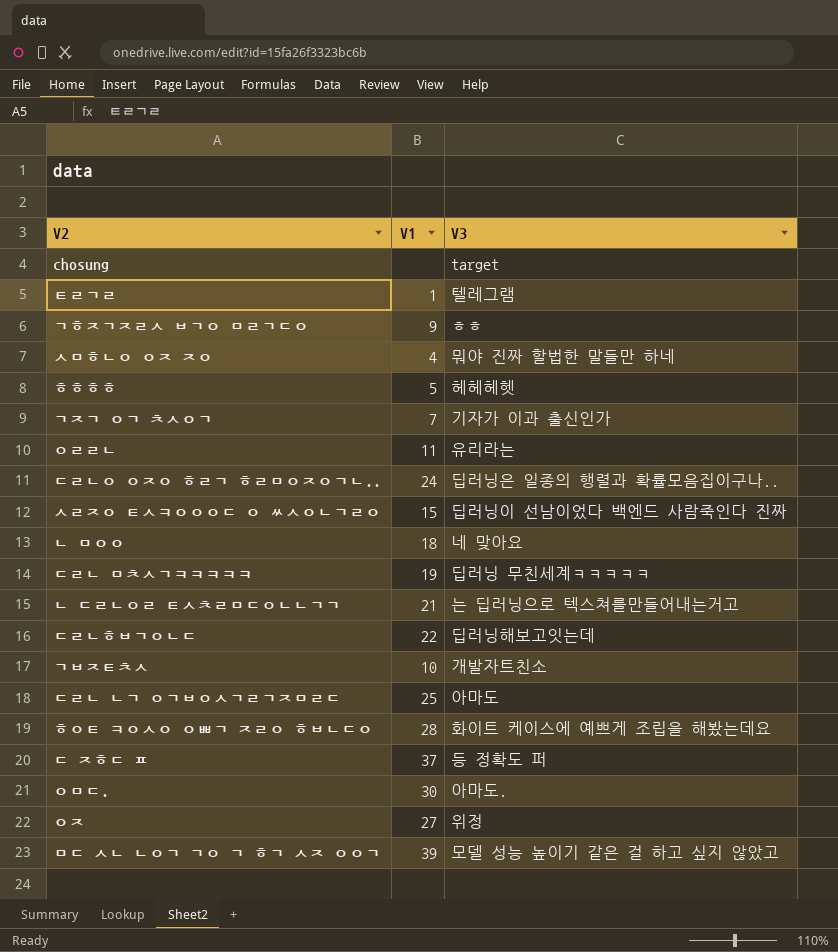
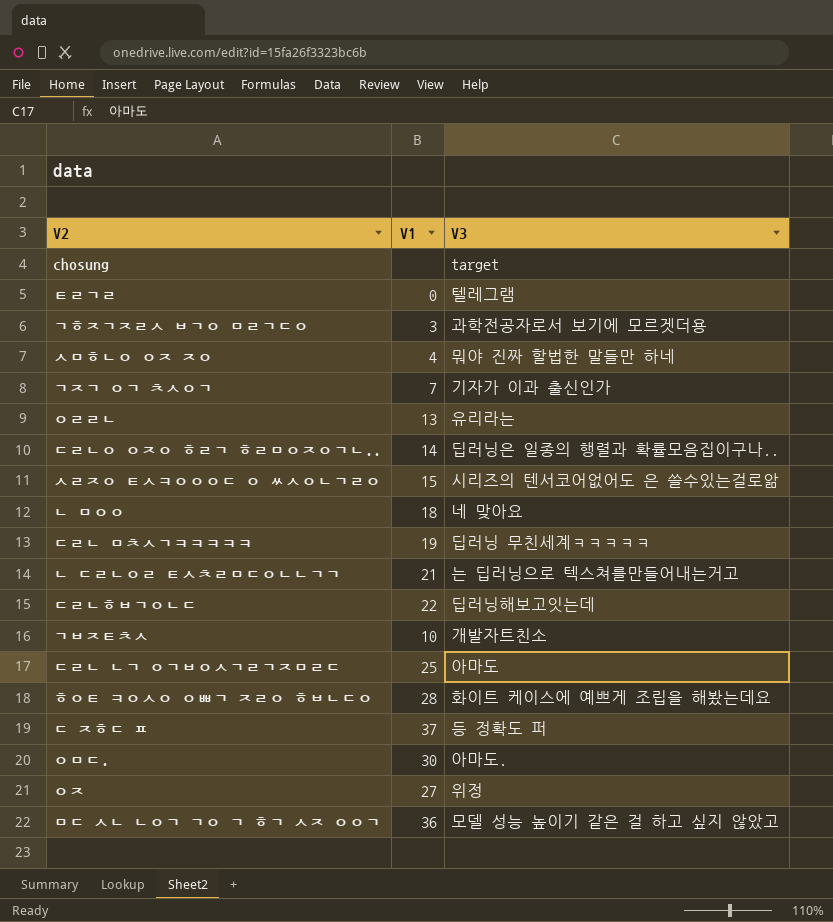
row ㅎㅎㅎㅎ: 5 | 헤헤헤헷 -> none
ㅌㄹㄱㄹ | V1: 1 -> 0
ㄱㅎㅈㄱㅈㄹㅅ ㅂㄱㅇ ㅁㄹㄱㄷㅇ | V1: 9 -> 3
ㄱㅎㅈㄱㅈㄹㅅ ㅂㄱㅇ ㅁㄹㄱㄷㅇ | V3: ㅎㅎ -> 과학전공자로서 보기에 모르겟더용
ㅇㄹㄹㄴ | V1: 11 -> 13
ㄷㄹㄴㅇ ㅇㅈㅇ ㅎㄹㄱ ㅎㄹㅁㅇㅈㅇㄱㄴ.. | V1: 24 -> 14
ㅅㄹㅈㅇ ㅌㅅㅋㅇㅇㅇㄷ ㅇ ㅆㅅㅇㄴㄱㄹㅇ | V3: 딥러닝이 선남이었다 백엔드 사람죽인다 진짜 -> 시리즈의 텐서코어없어도 은 쓸수있는걸로앎
ㅁㄷ ㅅㄴ ㄴㅇㄱ ㄱㅇ ㄱ ㅎㄱ ㅅㅈ ㅇㅇㄱ | V1: 39 -> 36

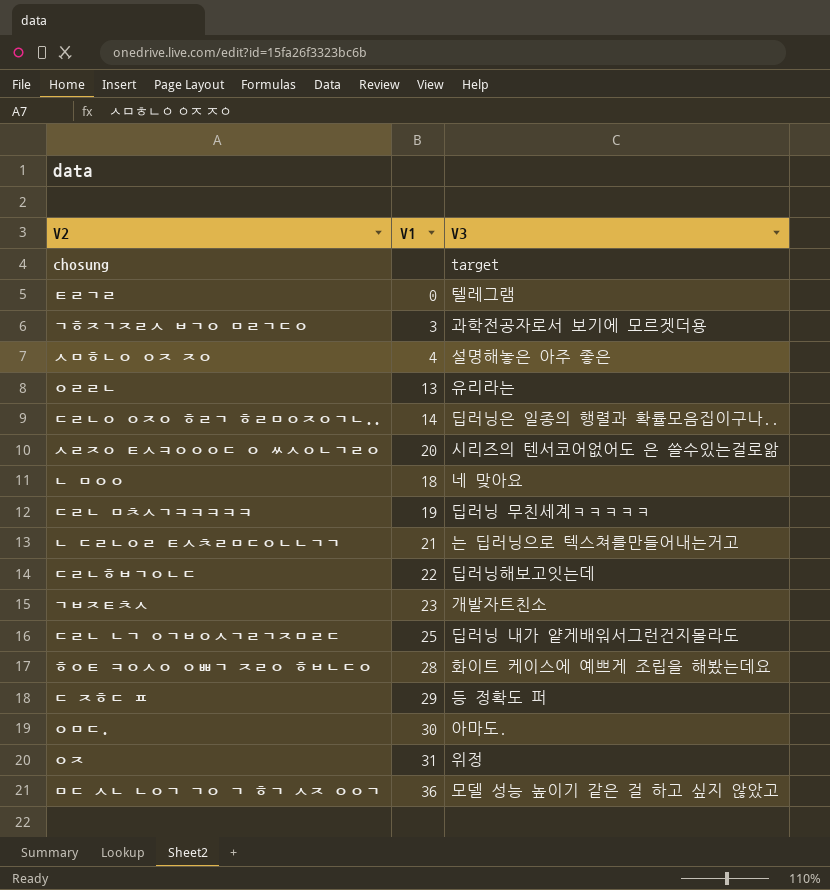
row ㄱㅈㄱ ㅇㄱ ㅊㅅㅇㄱ: 7 | 기자가 이과 출신인가 -> none
ㅅㅁㅎㄴㅇ ㅇㅈ ㅈㅇ | V3: 뭐야 진짜 할법한 말들만 하네 -> 설명해놓은 아주 좋은
ㅅㄹㅈㅇ ㅌㅅㅋㅇㅇㅇㄷ ㅇ ㅆㅅㅇㄴㄱㄹㅇ | V1: 15 -> 20
ㄱㅂㅈㅌㅊㅅ | V1: 10 -> 23
ㄷㄹㄴ ㄴㄱ ㅇㄱㅂㅇㅅㄱㄹㄱㅈㅁㄹㄷ | V3: 아마도 -> 딥러닝 내가 얕게배워서그런건지몰라도
ㄷ ㅈㅎㄷ ㅍ | V1: 37 -> 29
ㅇㅈ | V1: 27 -> 31

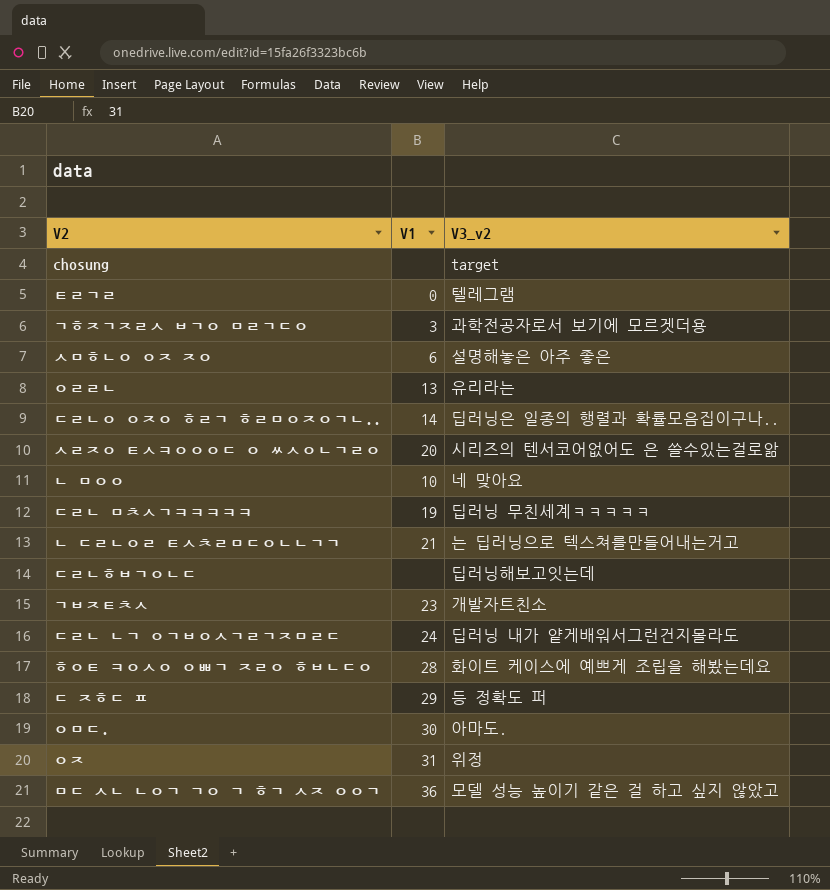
column name: V3 -> V3_v2
ㅅㅁㅎㄴㅇ ㅇㅈ ㅈㅇ | V1: 4 -> 6
ㄴ ㅁㅇㅇ | V1: 18 -> 10
ㄷㄹㄴㅎㅂㄱㅇㄴㄷ | V1: 22 -> none
ㄷㄹㄴ ㄴㄱ ㅇㄱㅂㅇㅅㄱㄹㄱㅈㅁㄹㄷ | V1: 25 -> 24

